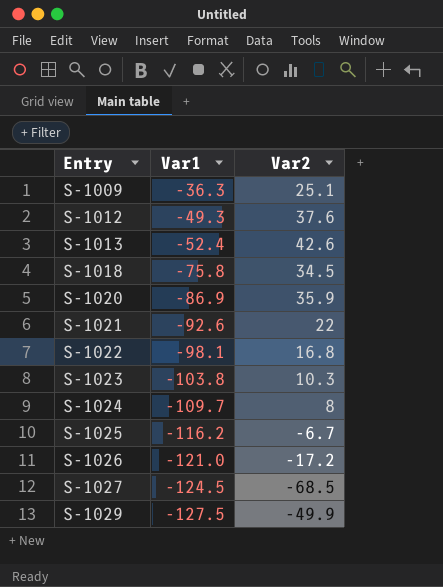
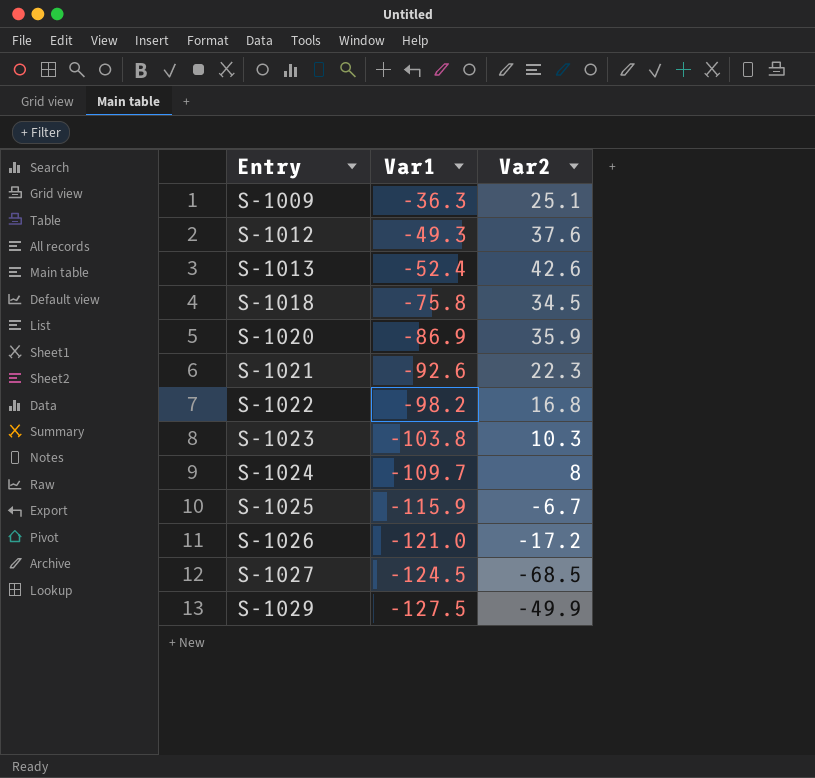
S-1021 | Var2: 22 -> 22.3
S-1022 | Var1: -98.1 -> -98.2
S-1025 | Var1: -116.2 -> -115.9

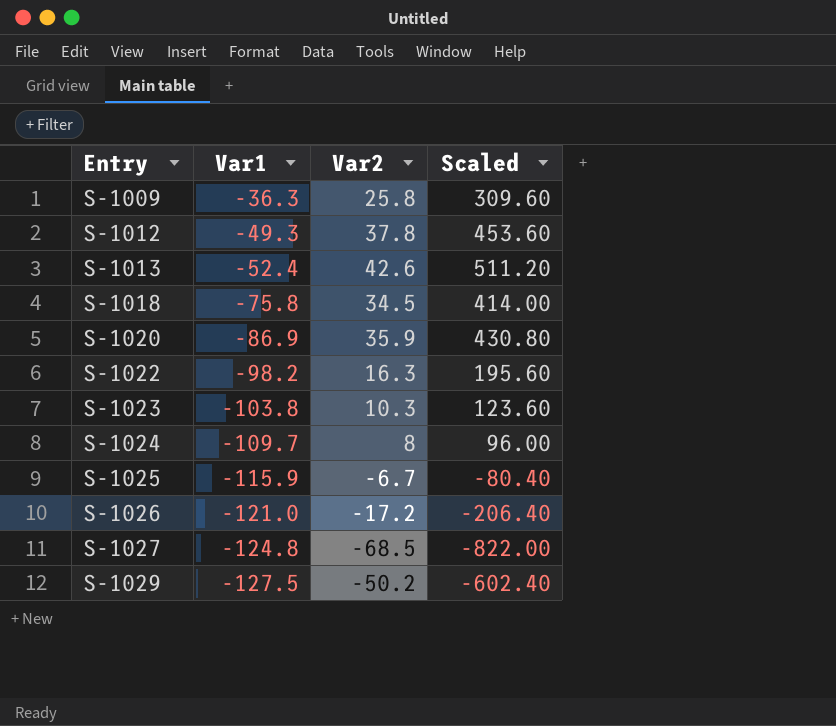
column Scaled | formula: none -> [Var2] * 12
row S-1021: -92.6 | 22.3 -> none
S-1009 | Var2: 25.1 -> 25.8
S-1012 | Var2: 37.6 -> 37.8
S-1022 | Var2: 16.8 -> 16.3
S-1027 | Var1: -124.5 -> -124.8
S-1029 | Var2: -49.9 -> -50.2

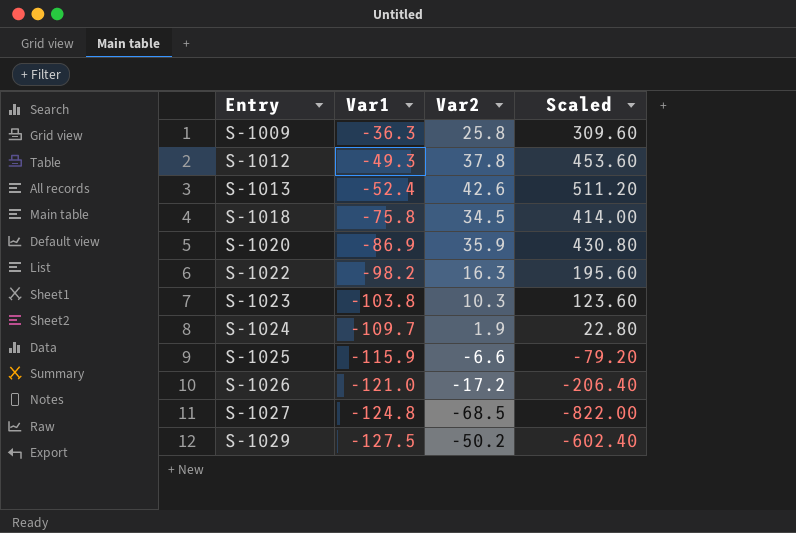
S-1024 | Var2: 8 -> 1.9
S-1024 | Scaled: 96.00 -> 22.80
S-1025 | Var2: -6.7 -> -6.6
S-1025 | Scaled: -80.40 -> -79.20

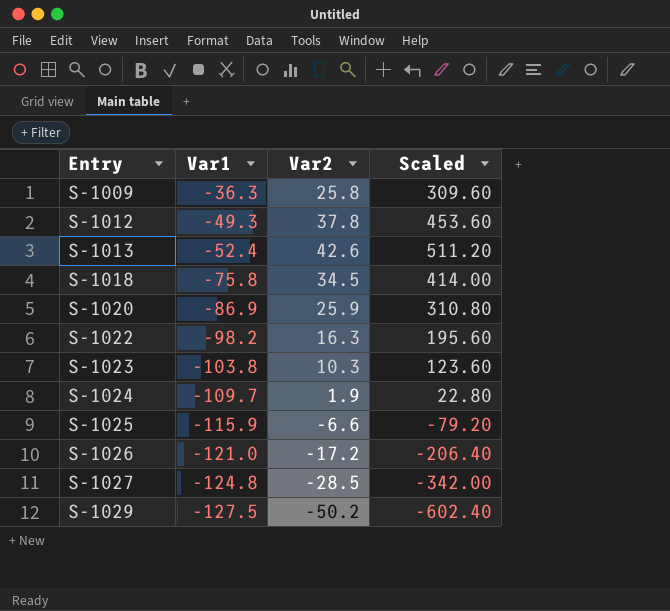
S-1020 | Var2: 35.9 -> 25.9
S-1020 | Scaled: 430.80 -> 310.80
S-1027 | Var2: -68.5 -> -28.5
S-1027 | Scaled: -822.00 -> -342.00

